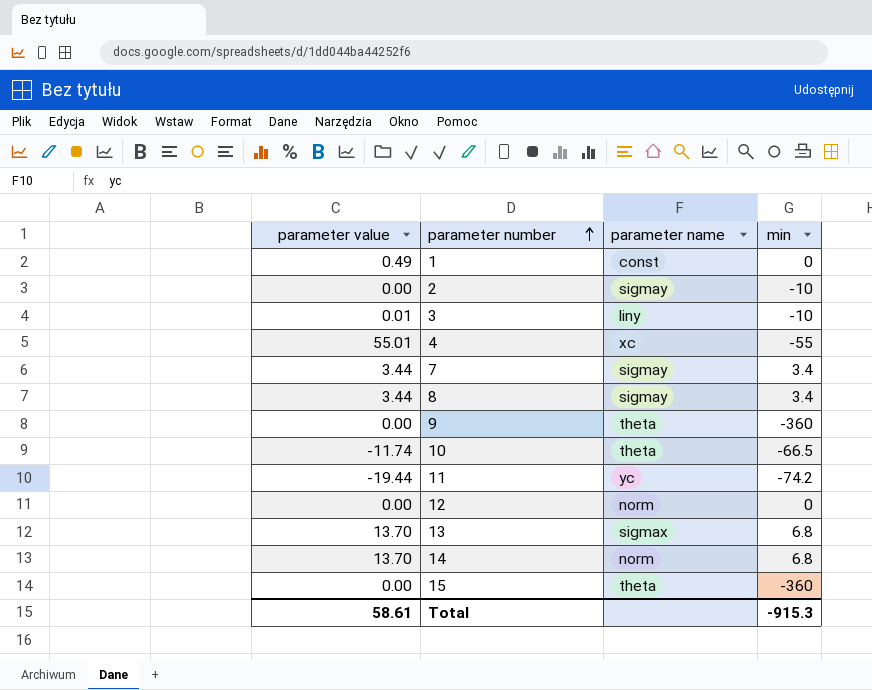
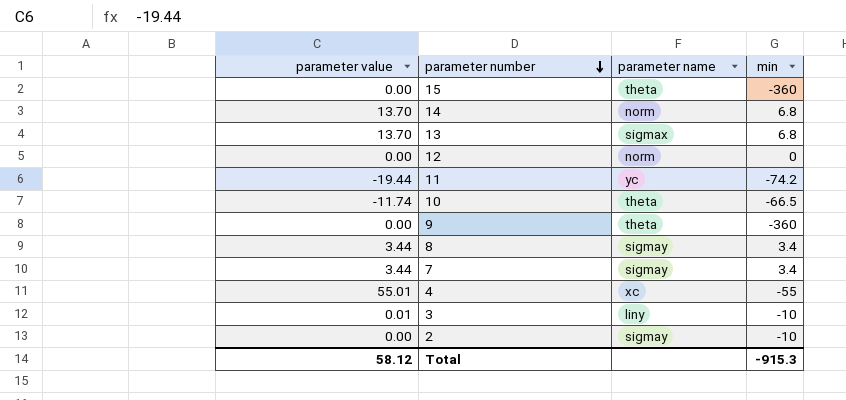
row order: parameter number ascending -> parameter number descending
row 1: 0.49 | const | 0 -> none
Total | parameter value: 58.61 -> 58.12

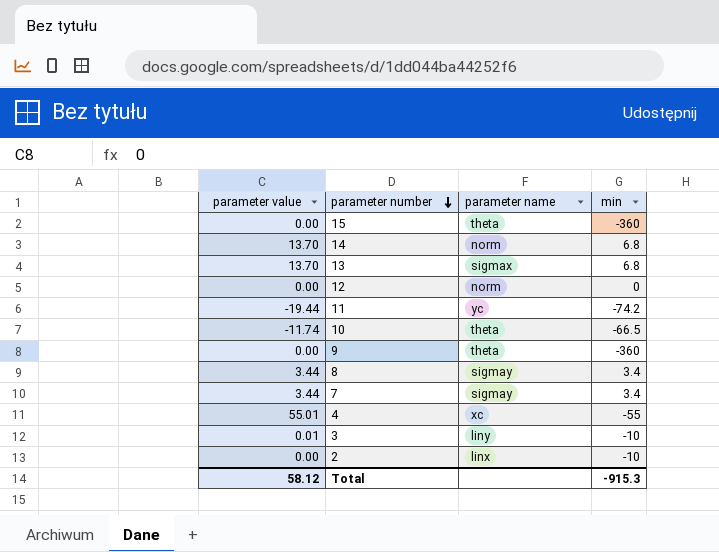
2 | parameter name: sigmay -> linx

